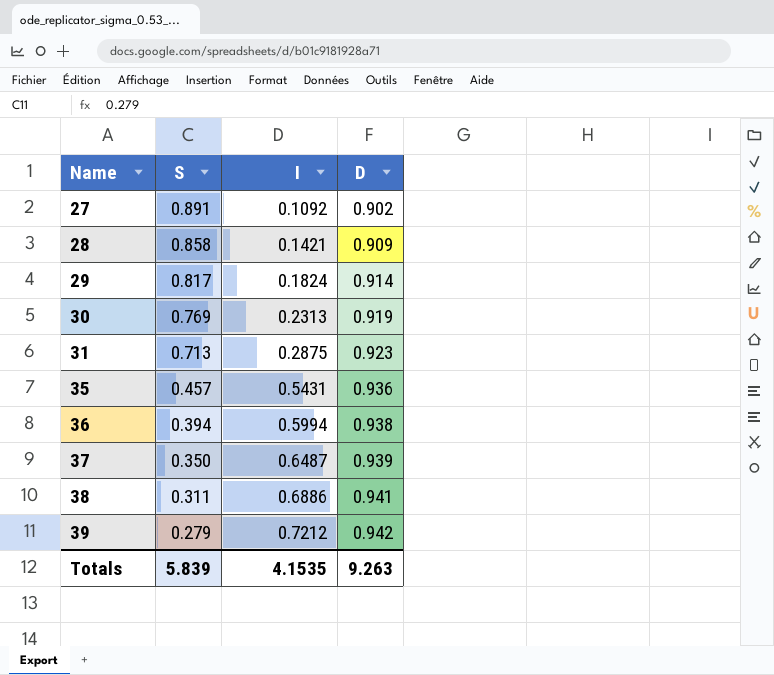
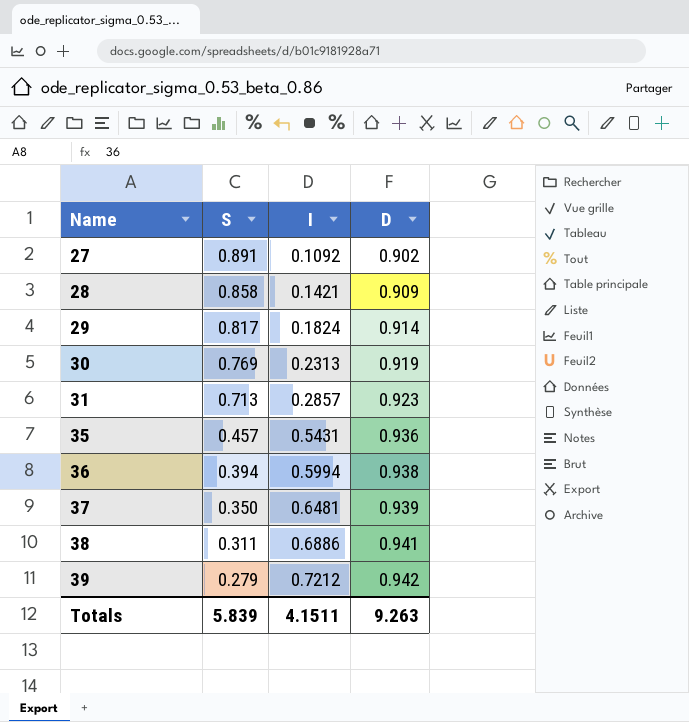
31 | I: 0.2875 -> 0.2857
37 | I: 0.6487 -> 0.6481
Totals | I: 4.1535 -> 4.1511

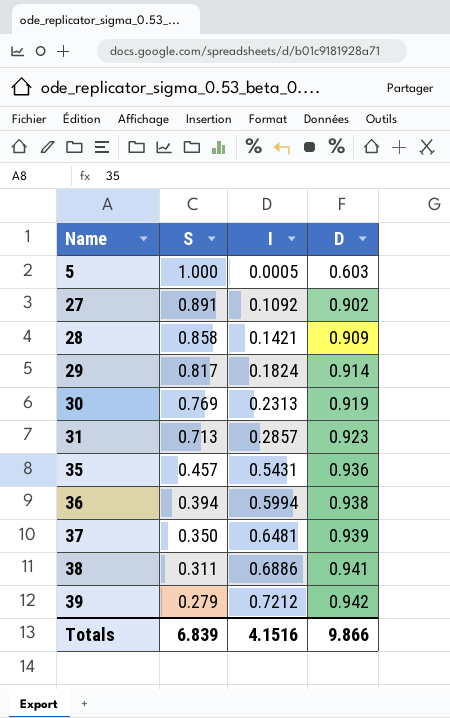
row 5: none -> 1.000 | 0.0005 | 0.603
Totals | S: 5.839 -> 6.839
Totals | I: 4.1511 -> 4.1516
Totals | D: 9.263 -> 9.866

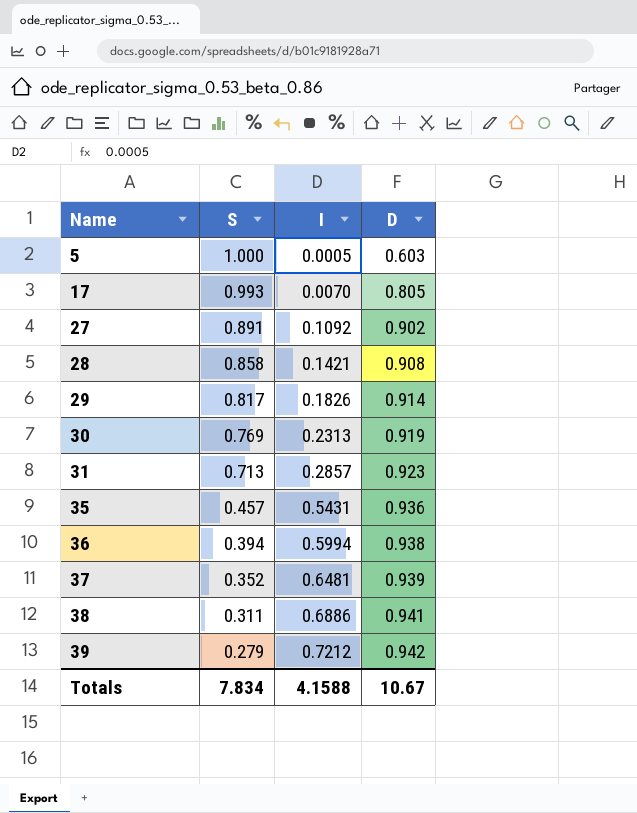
row 17: none -> 0.993 | 0.0070 | 0.805
28 | D: 0.909 -> 0.908
29 | I: 0.1824 -> 0.1826
37 | S: 0.350 -> 0.352
Totals | S: 6.839 -> 7.834
Totals | I: 4.1516 -> 4.1588
Totals | D: 9.866 -> 10.67

